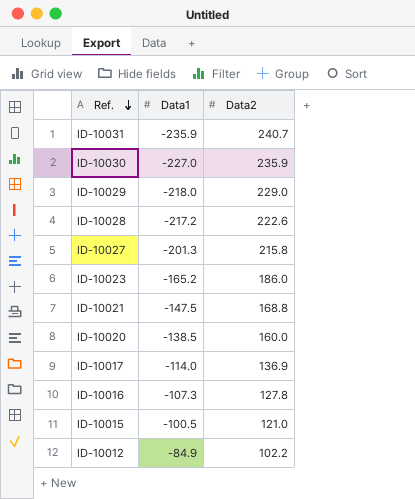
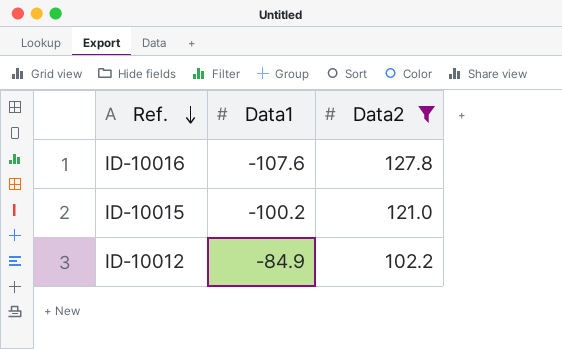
filter: none -> Data2 <= 127.8
ID-10016 | Data1: -107.3 -> -107.6
ID-10015 | Data1: -100.5 -> -100.2

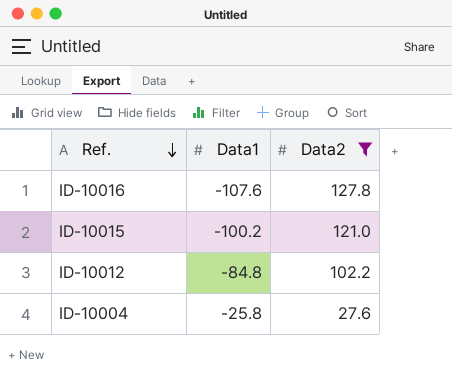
ID-10012 | Data1: -84.9 -> -84.8
row ID-10004: none -> -25.8 | 27.6

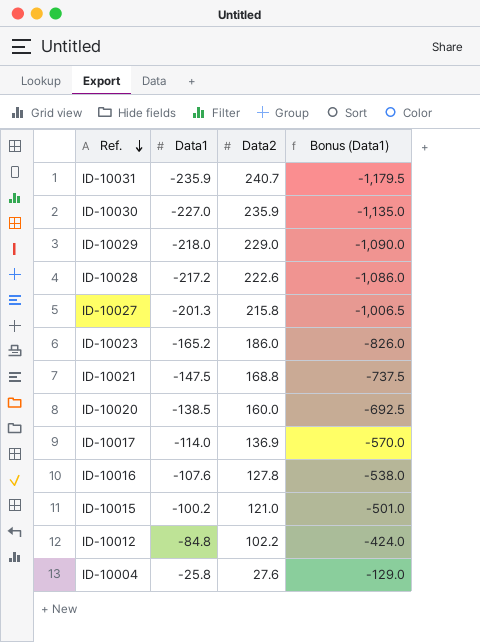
filter: Data2 <= 127.8 -> none
column Bonus (Data1) | formula: none -> [Data1] * 5

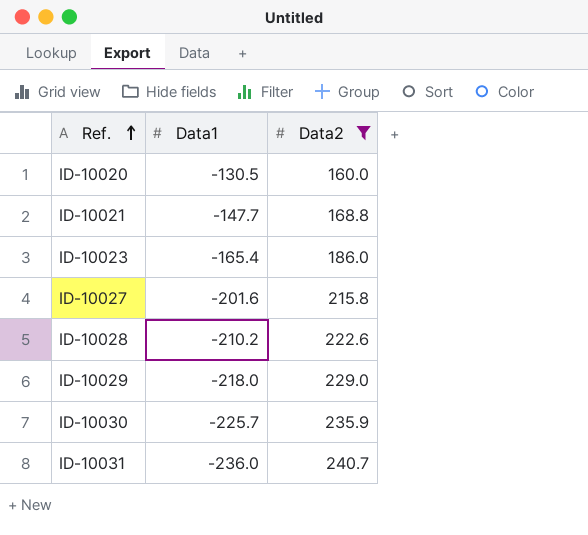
filter: none -> Data2 >= 160.0
row order: Ref. descending -> Ref. ascending
column Bonus (Data1) | formula: [Data1] * 5 -> none
ID-10020 | Data1: -138.5 -> -130.5
ID-10021 | Data1: -147.5 -> -147.7
ID-10023 | Data1: -165.2 -> -165.4
ID-10027 | Data1: -201.3 -> -201.6
ID-10028 | Data1: -217.2 -> -210.2
ID-10030 | Data1: -227.0 -> -225.7
ID-10031 | Data1: -235.9 -> -236.0

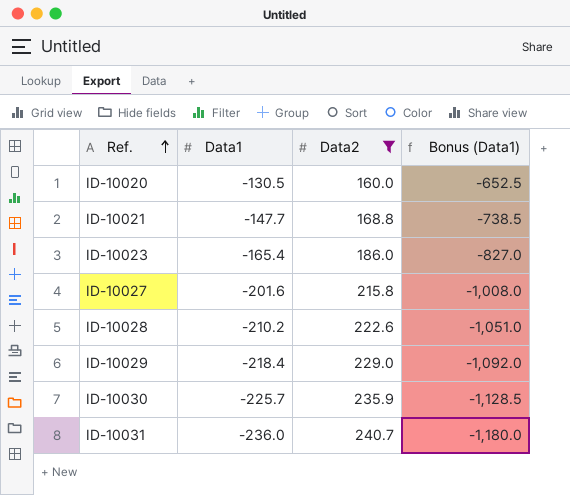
column Bonus (Data1) | formula: none -> [Data1] * 5
ID-10029 | Data1: -218.0 -> -218.4

